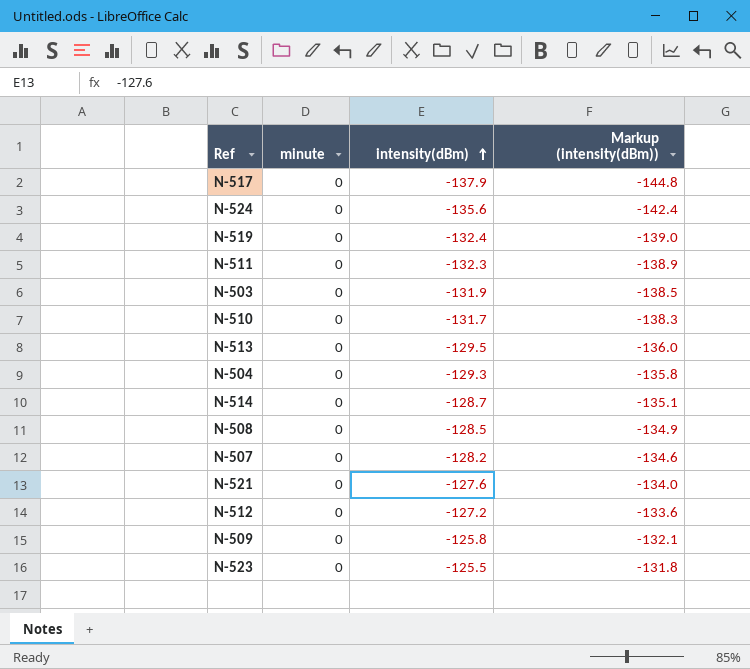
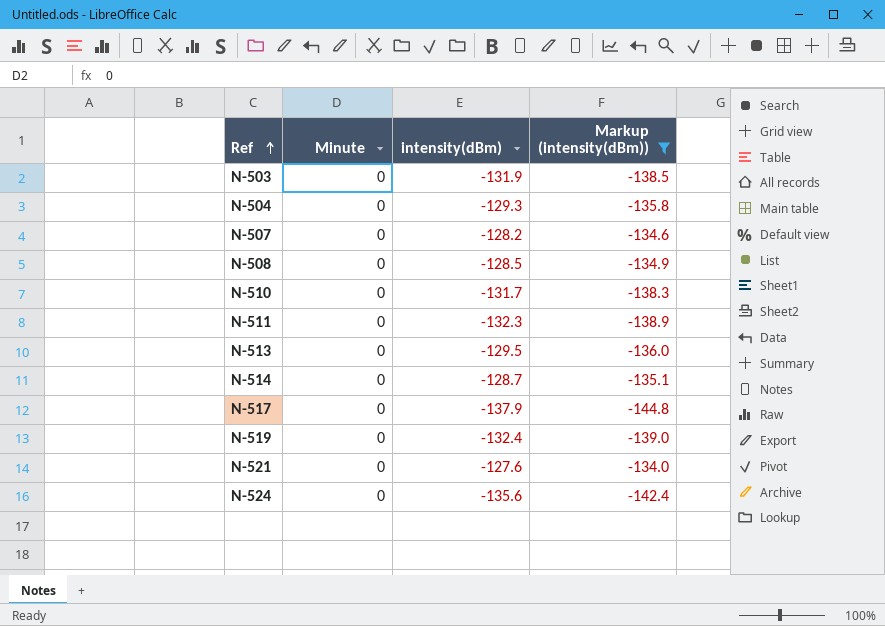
filter: none -> Markup (intensity(dBm)) <= -134.0
row order: intensity(dBm) ascending -> Ref ascending
column name: minute -> Minute

